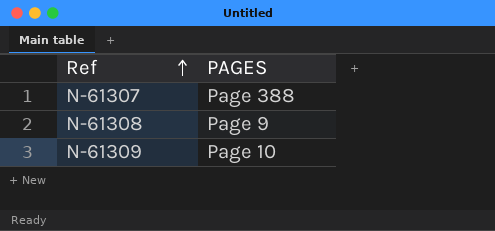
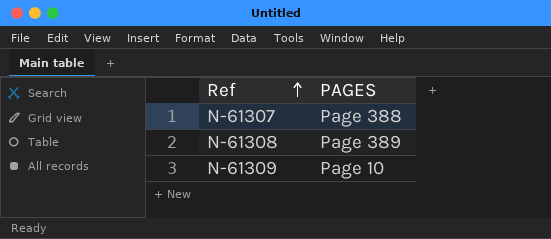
N-61308 | PAGES: Page 9 -> Page 389

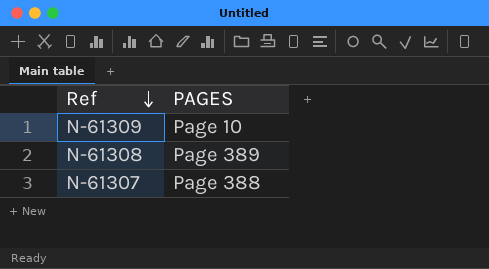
row order: Ref ascending -> Ref descending

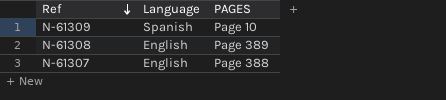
column Language | position: none -> 2

